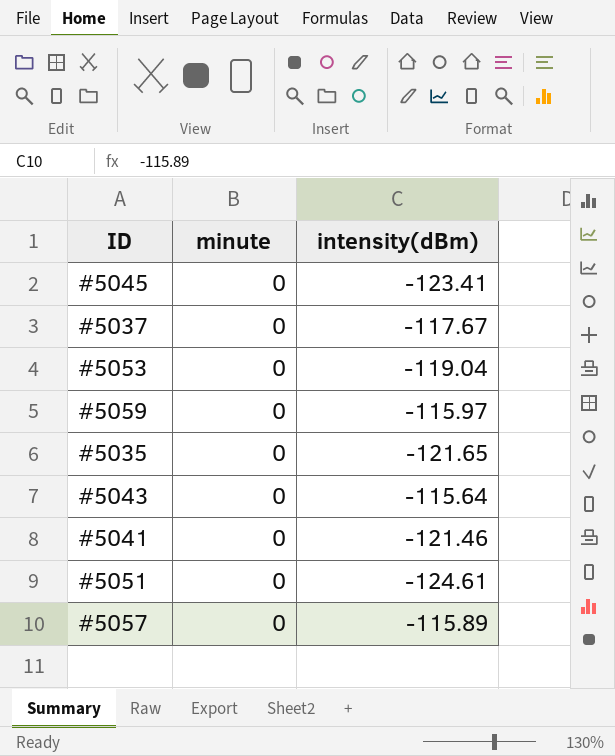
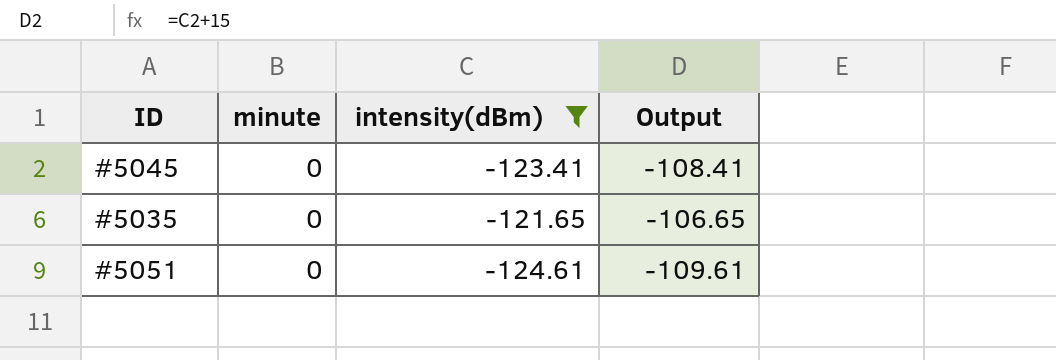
filter: none -> intensity(dBm) <= -121.65
column Output | formula: none -> [intensity(dBm)] + 15

